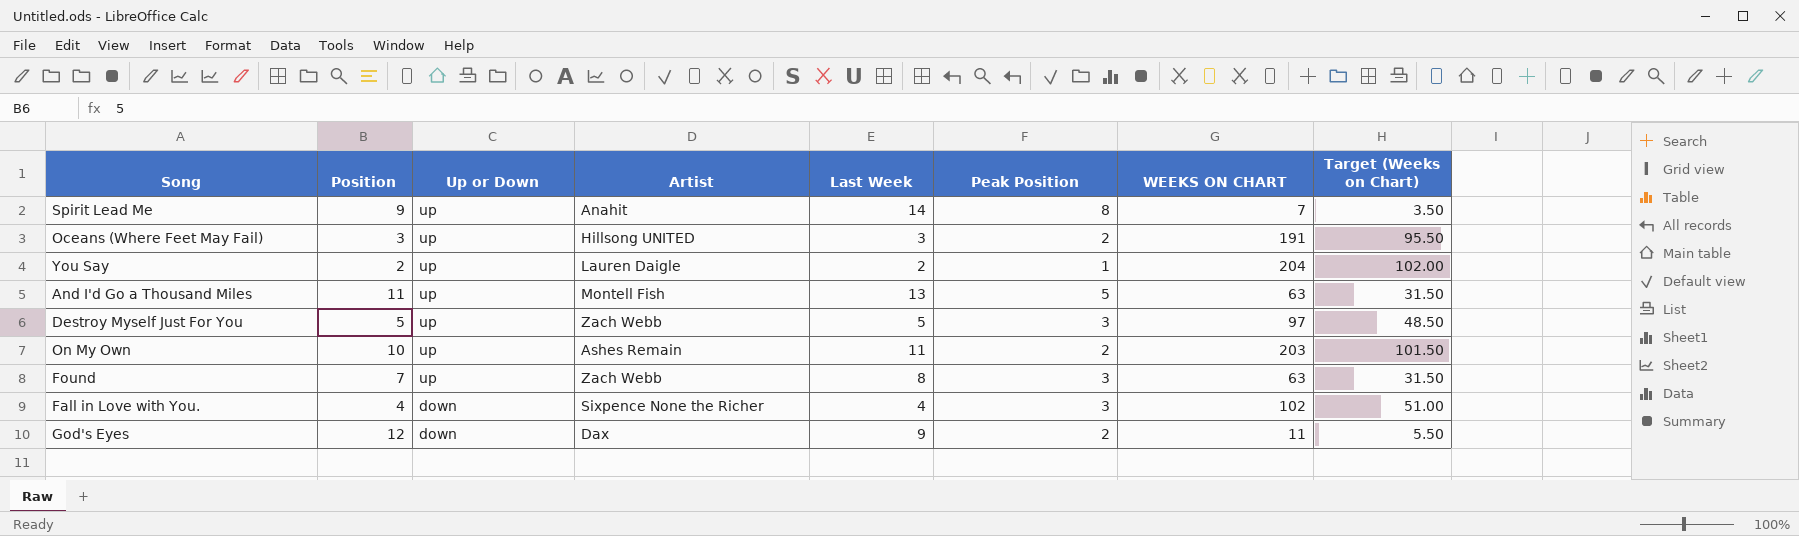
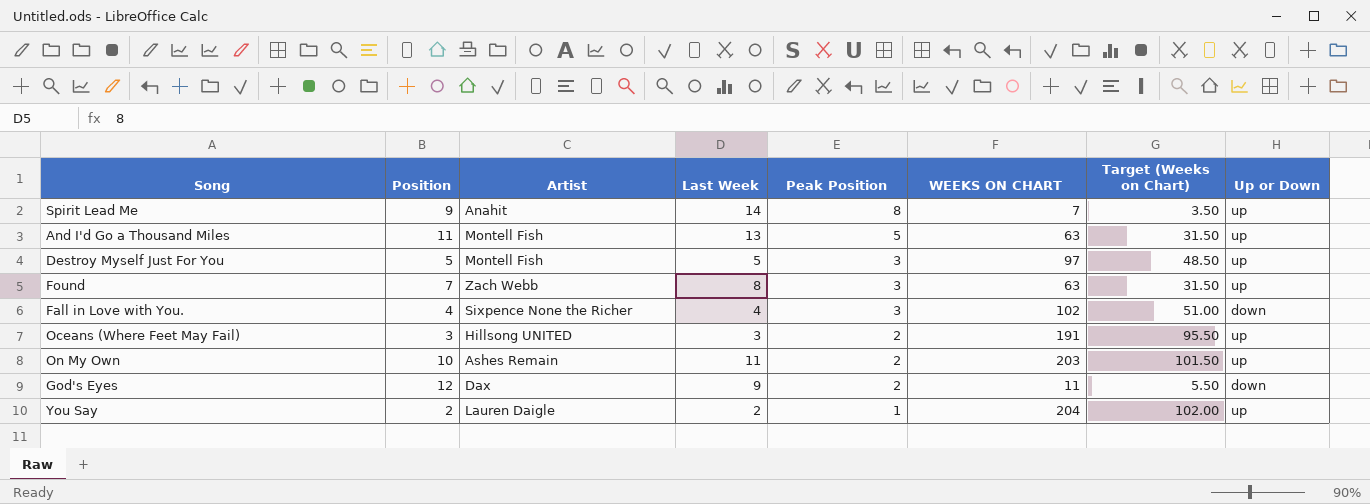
row order: Up or Down descending -> Peak Position descending
column Up or Down | position: 3 -> 8
Destroy Myself Just For You | Artist: Zach Webb -> Montell Fish

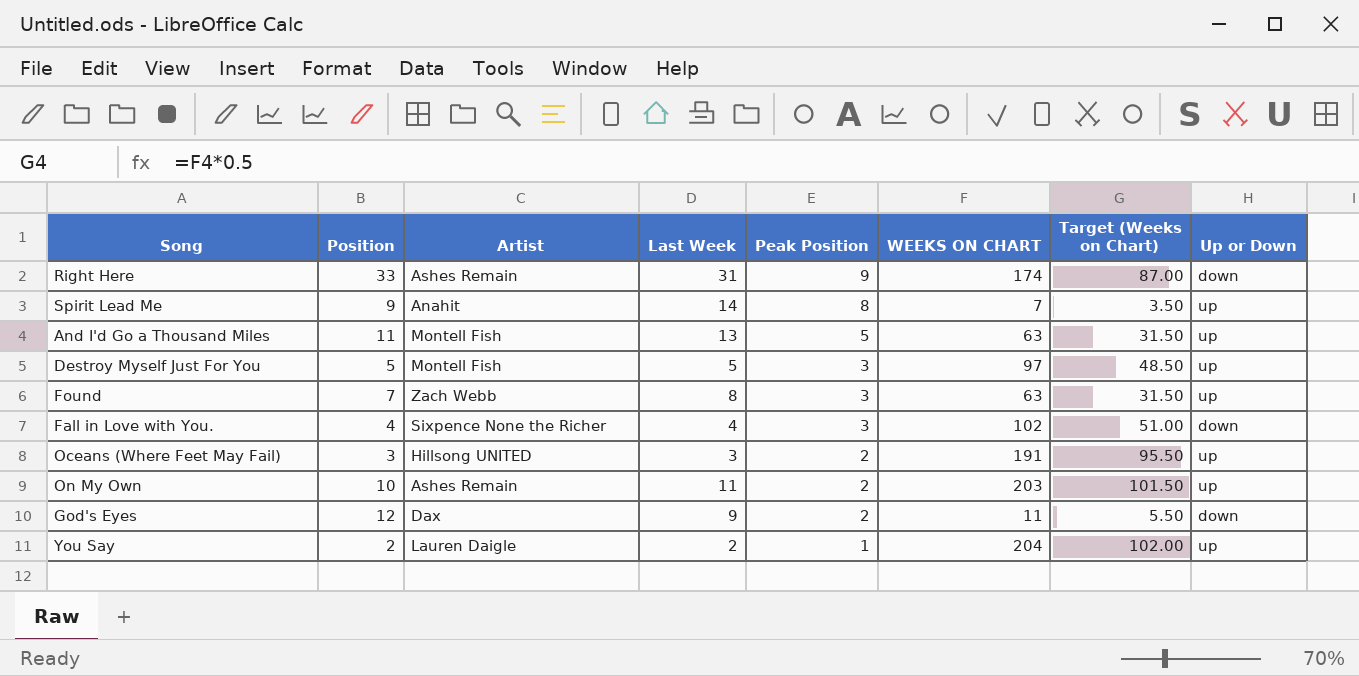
row Right Here: none -> 33 | Ashes Remain | 31 | 9 | 174 | 87.00 | down

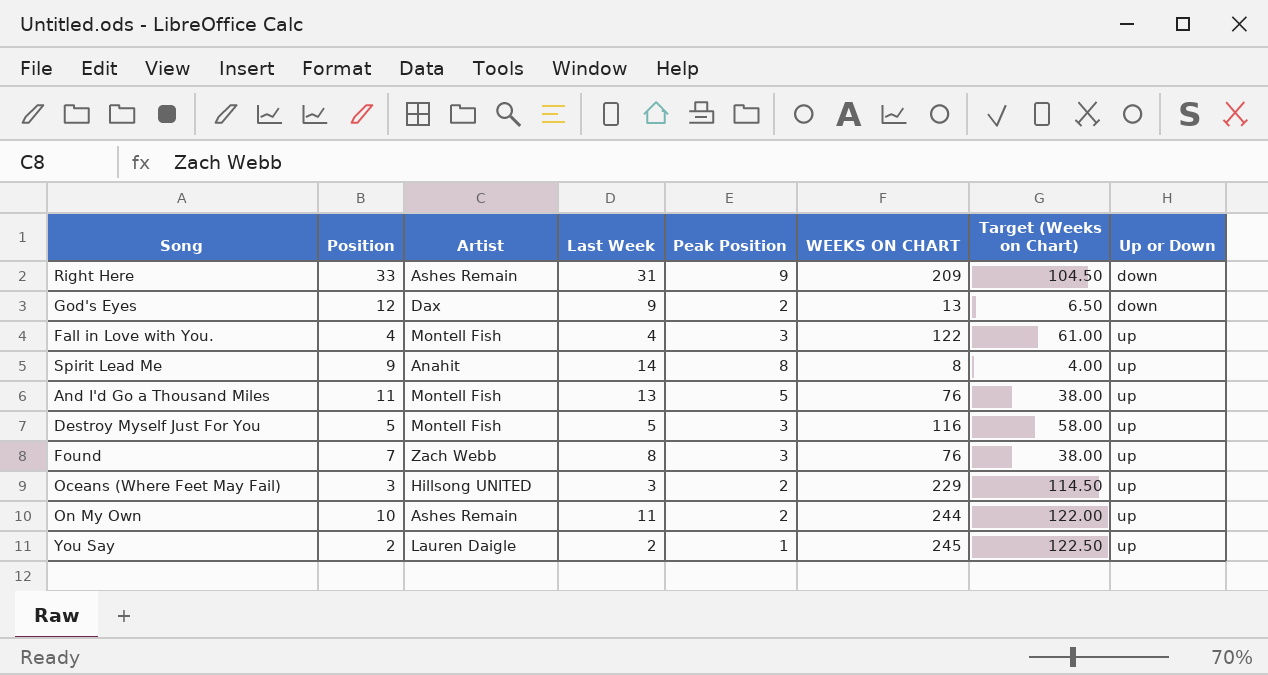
row order: Peak Position descending -> Up or Down ascending
Right Here | WEEKS ON CHART: 174 -> 209
Right Here | Target (Weeks on Chart): 87.00 -> 104.50
God's Eyes | WEEKS ON CHART: 11 -> 13
God's Eyes | Target (Weeks on Chart): 5.50 -> 6.50
Fall in Love with You. | Artist: Sixpence None the Richer -> Montell Fish
Fall in Love with You. | WEEKS ON CHART: 102 -> 122
Fall in Love with You. | Target (Weeks on Chart): 51.00 -> 61.00
Fall in Love with You. | Up or Down: down -> up
Spirit Lead Me | WEEKS ON CHART: 7 -> 8
Spirit Lead Me | Target (Weeks on Chart): 3.50 -> 4.00
And I'd Go a Thousand Miles | WEEKS ON CHART: 63 -> 76
And I'd Go a Thousand Miles | Target (Weeks on Chart): 31.50 -> 38.00
Destroy Myself Just For You | WEEKS ON CHART: 97 -> 116
Destroy Myself Just For You | Target (Weeks on Chart): 48.50 -> 58.00
Found | WEEKS ON CHART: 63 -> 76
Found | Target (Weeks on Chart): 31.50 -> 38.00
Oceans (Where Feet May Fail) | WEEKS ON CHART: 191 -> 229
Oceans (Where Feet May Fail) | Target (Weeks on Chart): 95.50 -> 114.50
On My Own | WEEKS ON CHART: 203 -> 244
On My Own | Target (Weeks on Chart): 101.50 -> 122.00
You Say | WEEKS ON CHART: 204 -> 245
You Say | Target (Weeks on Chart): 102.00 -> 122.50

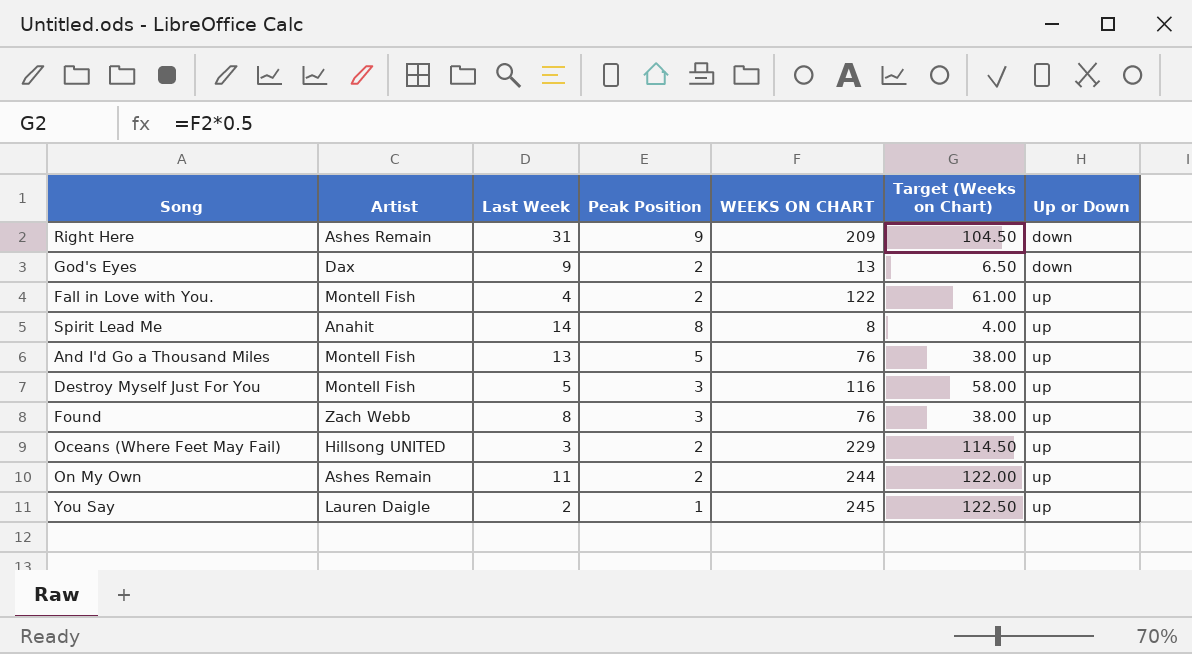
column Position | position: 2 -> none
Fall in Love with You. | Peak Position: 3 -> 2

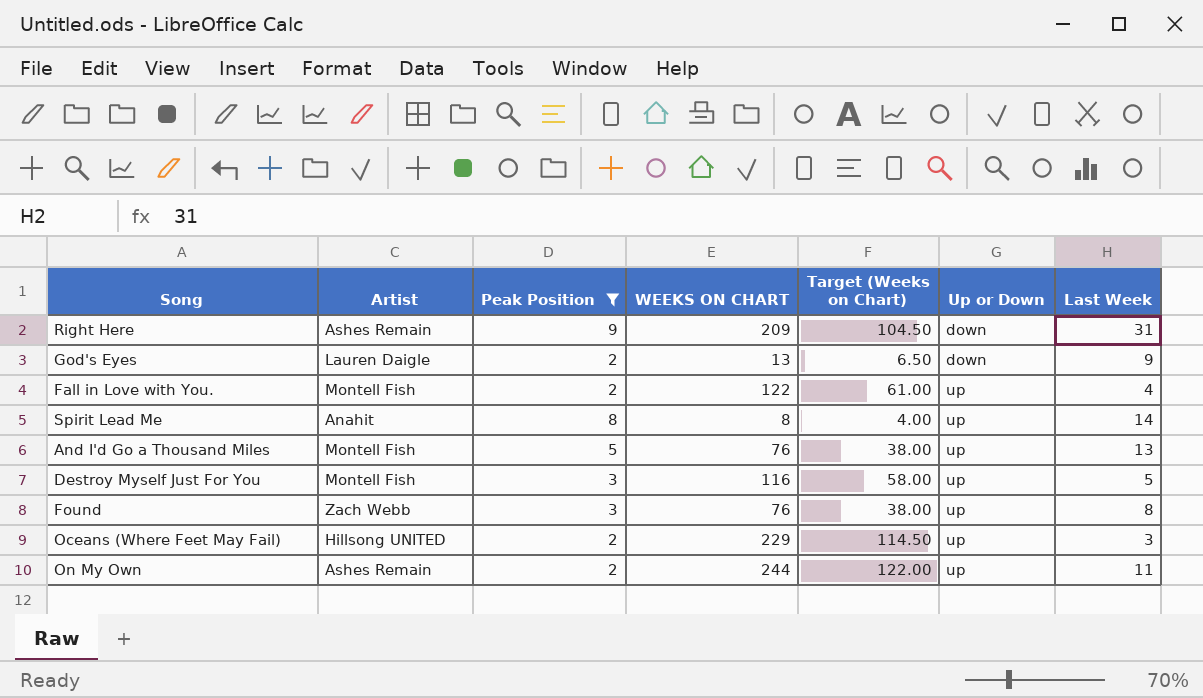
filter: none -> Peak Position != 1
column Last Week | position: 3 -> 7
God's Eyes | Artist: Dax -> Lauren Daigle

